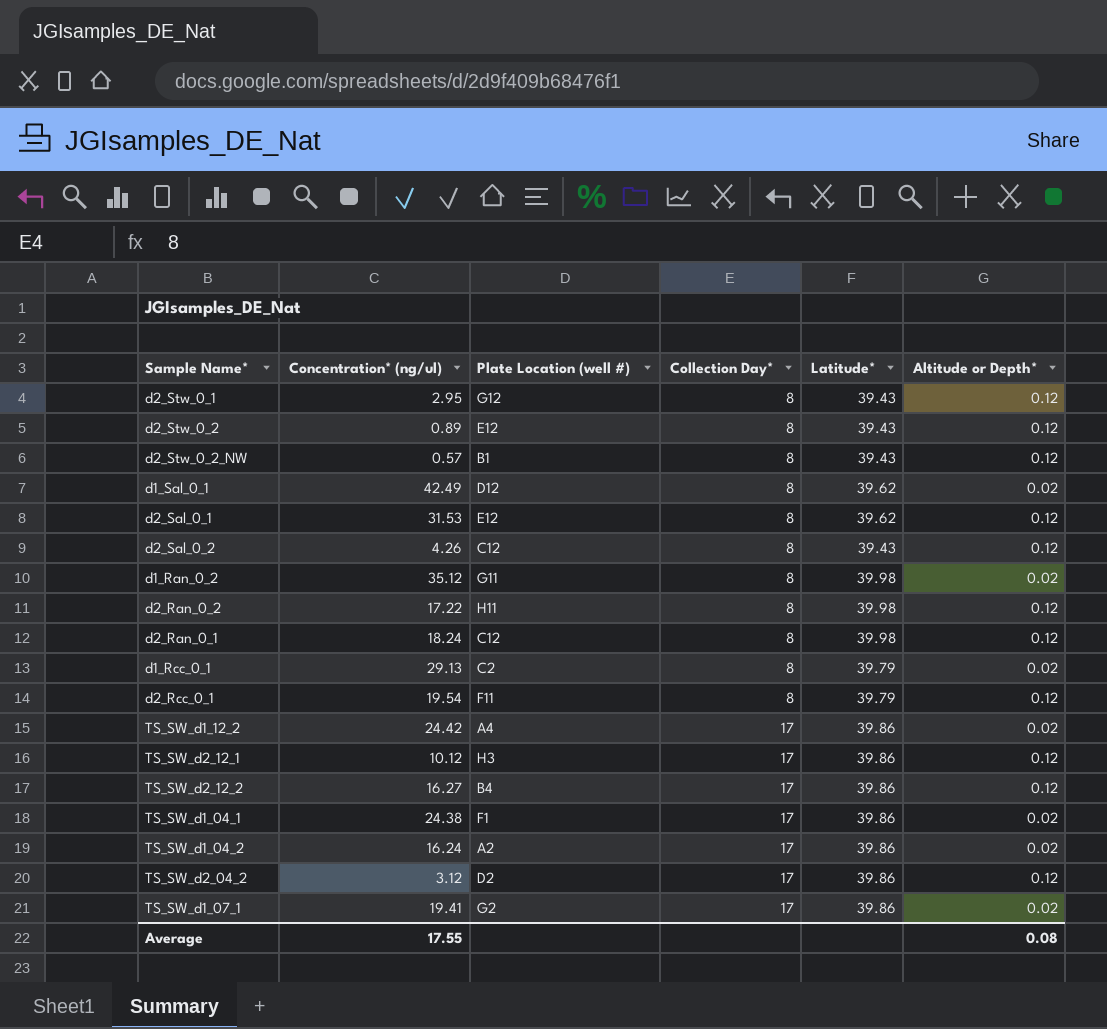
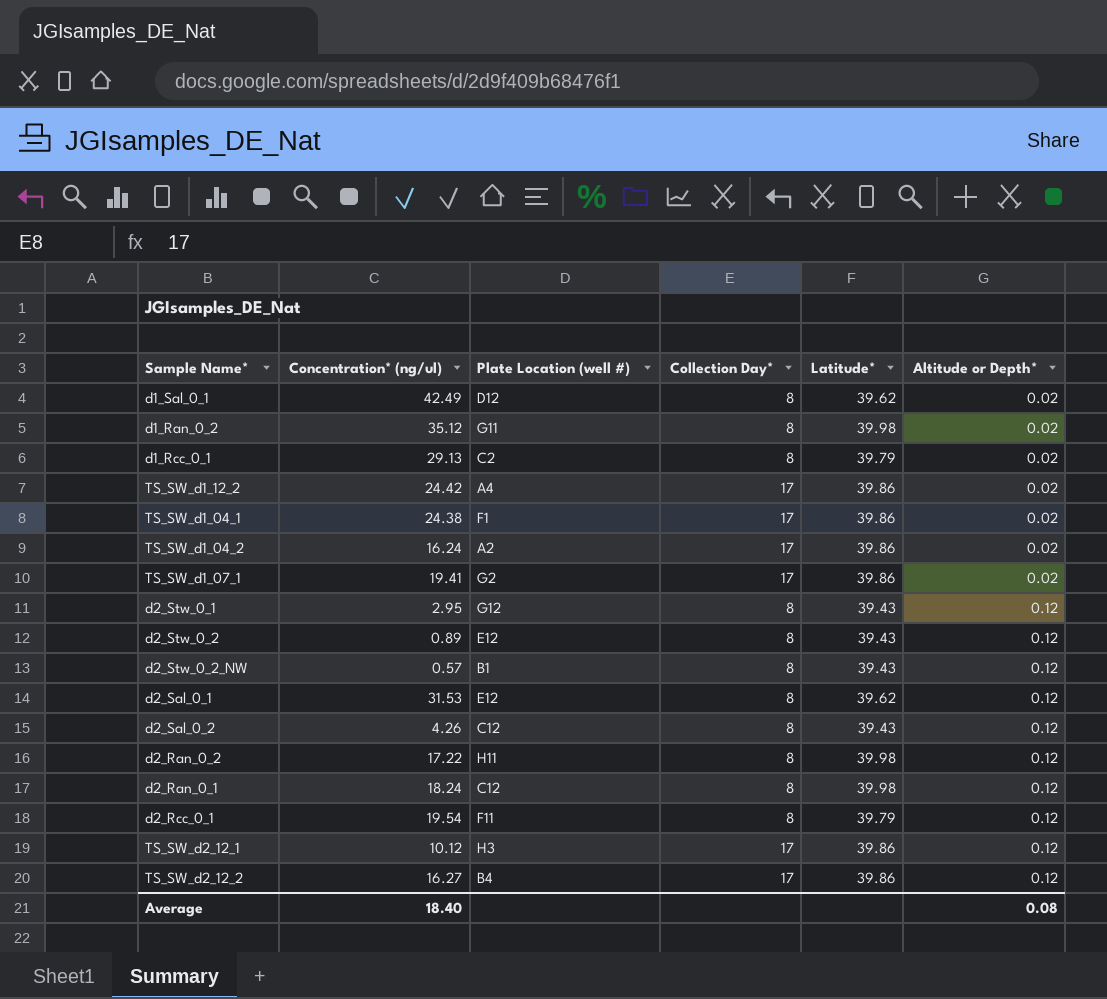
row order: Collection Day* ascending -> Altitude or Depth* ascending
row TS_SW_d2_04_2: 3.12 | D2 | 17 | 39.86 | 0.12 -> none
Average | Concentration* (ng/ul): 17.55 -> 18.40

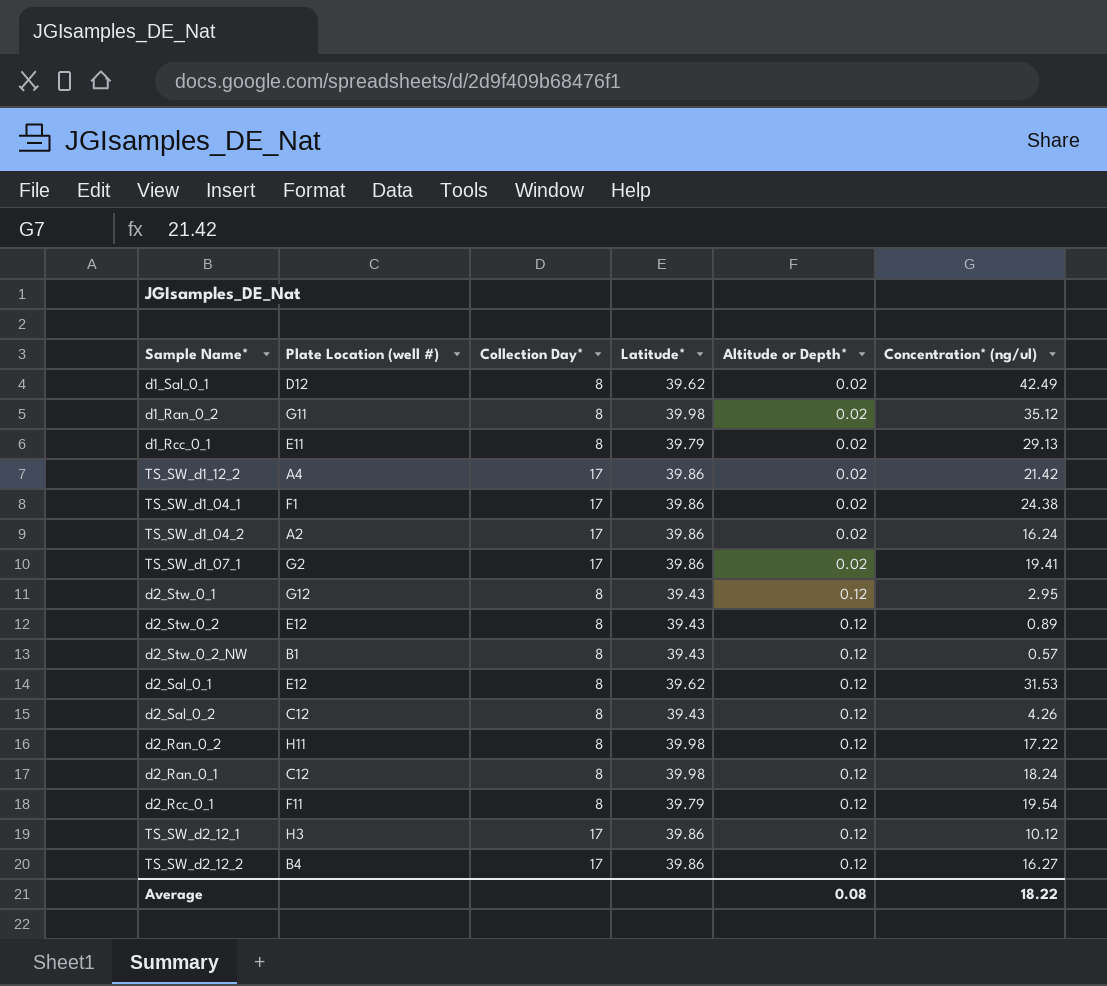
column Concentration* (ng/ul) | position: 2 -> 6
d1_Rcc_0_1 | Plate Location (well #): C2 -> E11
TS_SW_d1_12_2 | Concentration* (ng/ul): 24.42 -> 21.42
Average | Concentration* (ng/ul): 18.40 -> 18.22

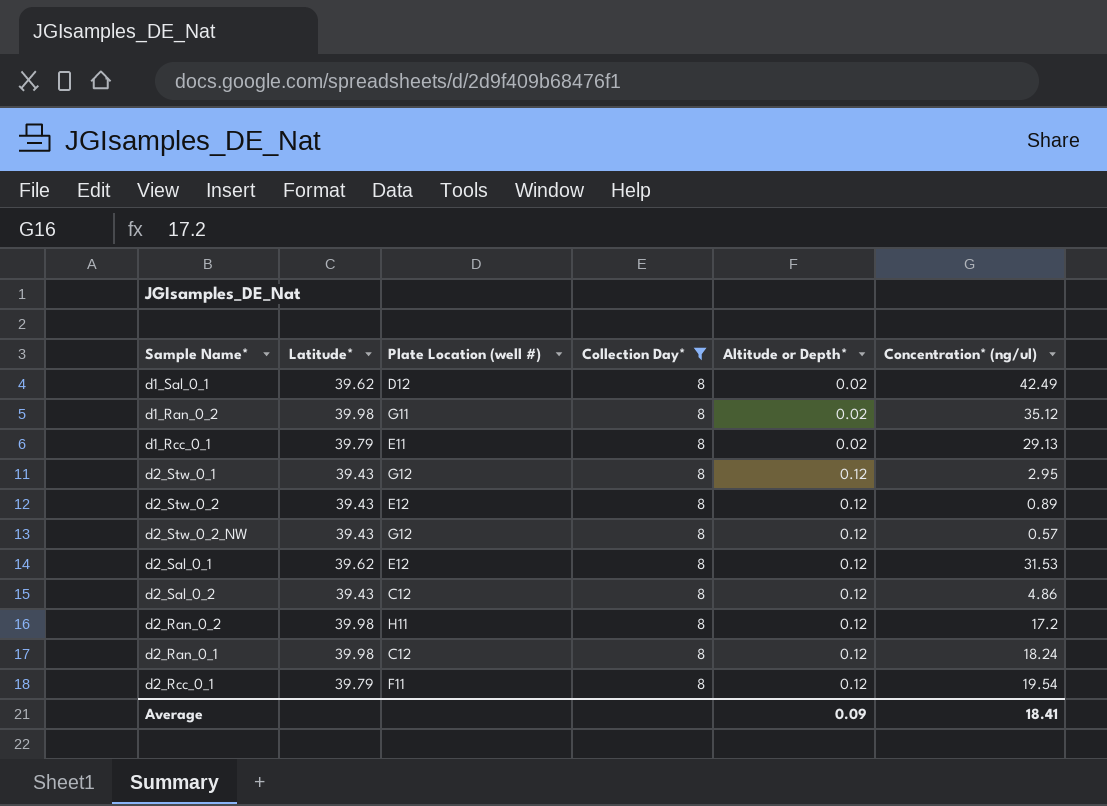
filter: none -> Collection Day* = 8
column Latitude* | position: 4 -> 2
d2_Stw_0_2_NW | Plate Location (well #): B1 -> G12
d2_Sal_0_2 | Concentration* (ng/ul): 4.26 -> 4.86
d2_Ran_0_2 | Concentration* (ng/ul): 17.22 -> 17.2
Average | Altitude or Depth*: 0.08 -> 0.09
Average | Concentration* (ng/ul): 18.22 -> 18.41

